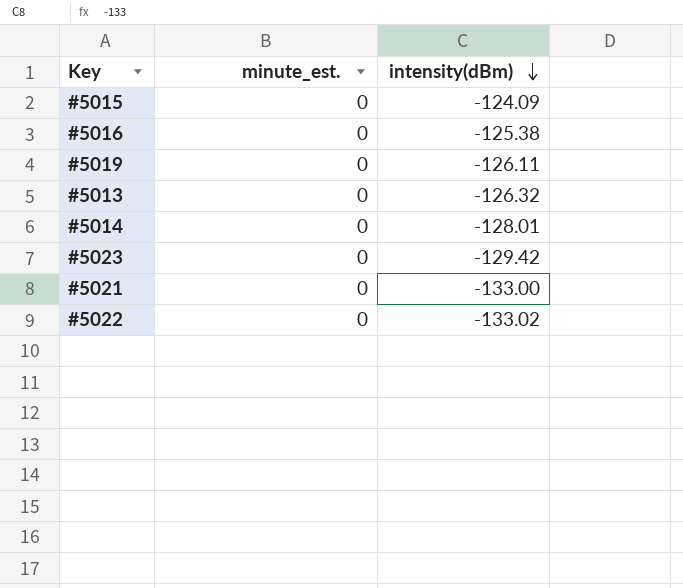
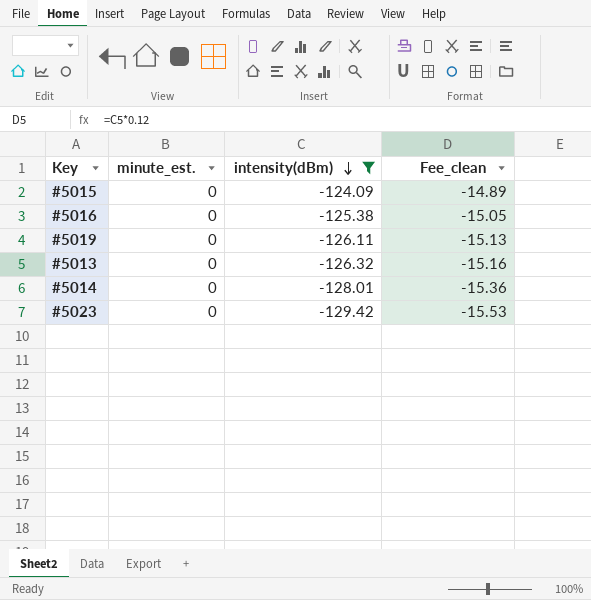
filter: none -> intensity(dBm) >= -129.42
column Fee_clean | formula: none -> [intensity(dBm)] * 0.12

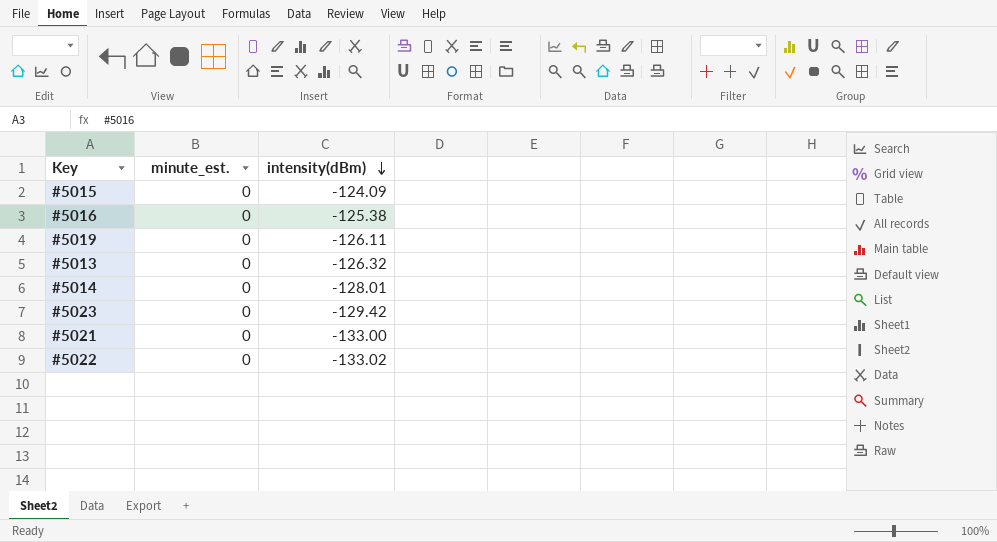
filter: intensity(dBm) >= -129.42 -> none
column Fee_clean | formula: [intensity(dBm)] * 0.12 -> none

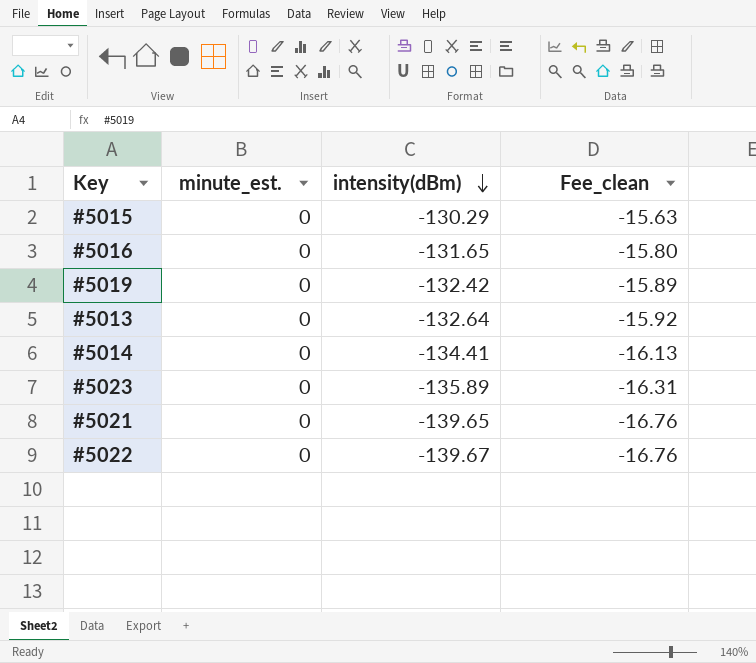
column Fee_clean | formula: none -> [intensity(dBm)] * 0.12
#5015 | intensity(dBm): -124.09 -> -130.29
#5016 | intensity(dBm): -125.38 -> -131.65
#5019 | intensity(dBm): -126.11 -> -132.42
#5013 | intensity(dBm): -126.32 -> -132.64
#5014 | intensity(dBm): -128.01 -> -134.41
#5023 | intensity(dBm): -129.42 -> -135.89
#5021 | intensity(dBm): -133.00 -> -139.65
#5022 | intensity(dBm): -133.02 -> -139.67

